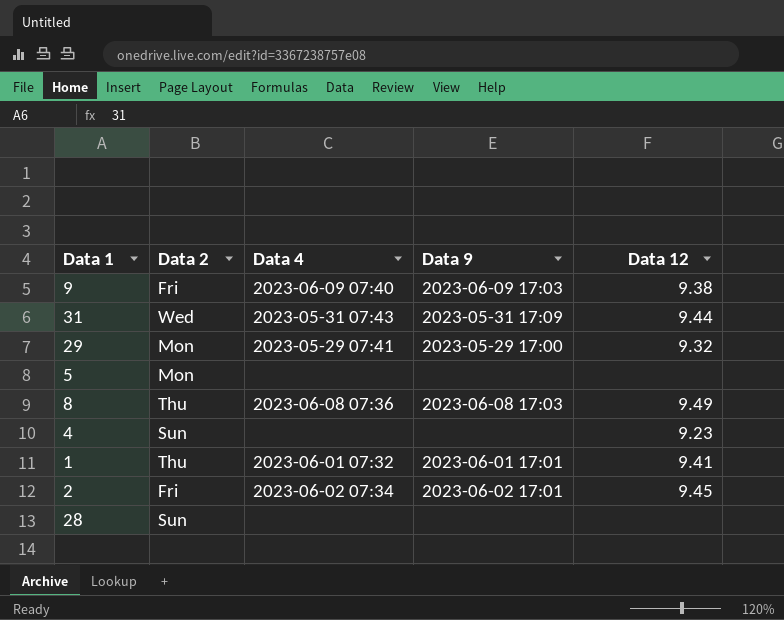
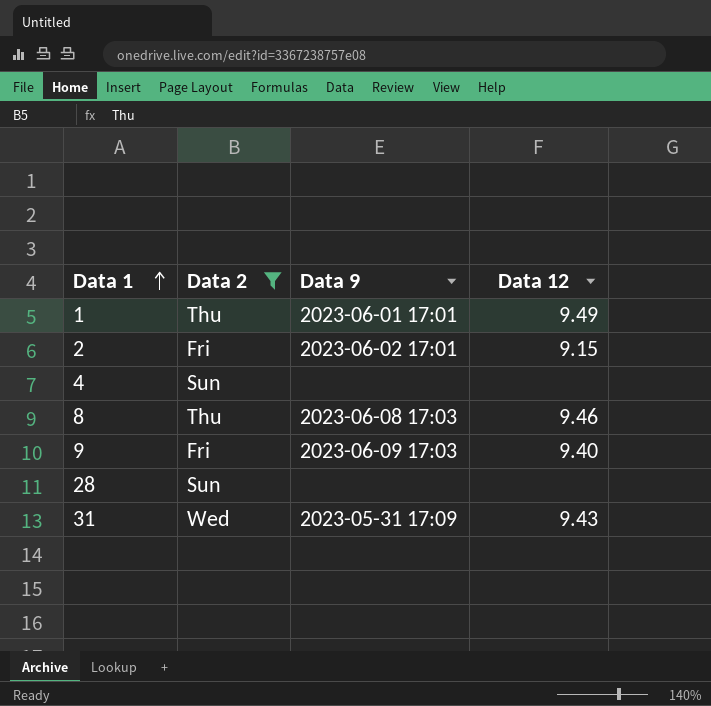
filter: none -> Data 2 != Mon
row order: none -> Data 1 ascending
column Data 4 | position: 3 -> none
1 | Data 12: 9.41 -> 9.49
2 | Data 12: 9.45 -> 9.15
4 | Data 12: 9.23 -> none
8 | Data 12: 9.49 -> 9.46
9 | Data 12: 9.38 -> 9.40
31 | Data 12: 9.44 -> 9.43

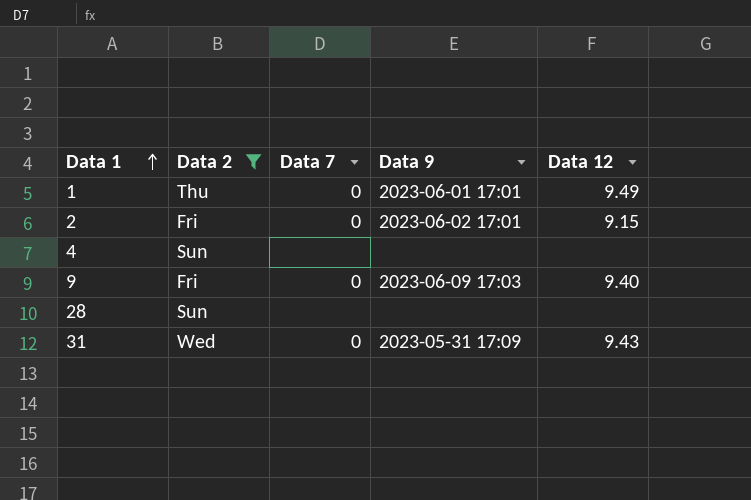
column Data 7 | position: none -> 3
row 8: Thu | 2023-06-08 17:03 | 9.46 -> none

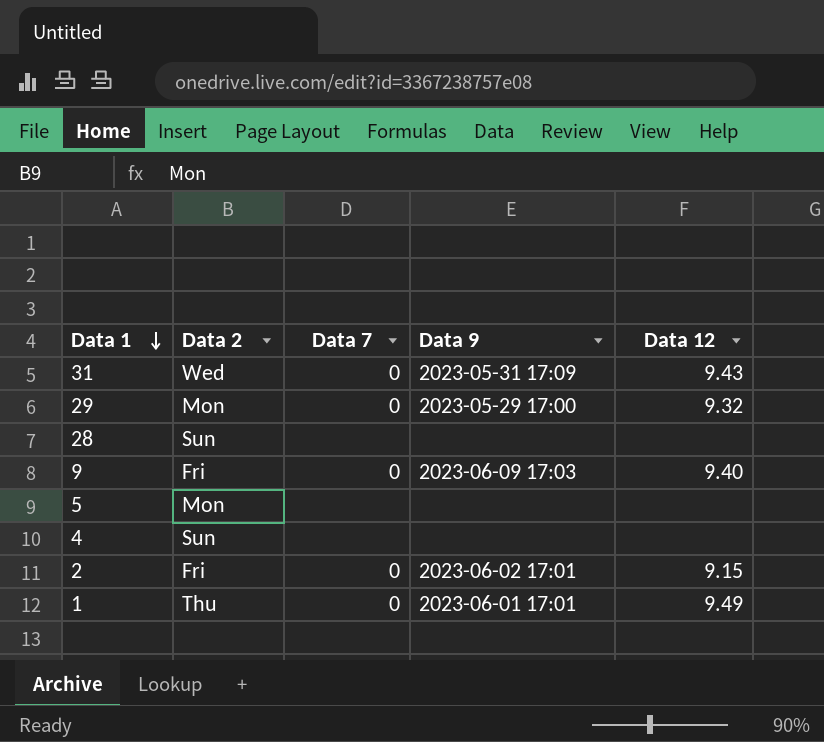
filter: Data 2 != Mon -> none
row order: Data 1 ascending -> Data 1 descending

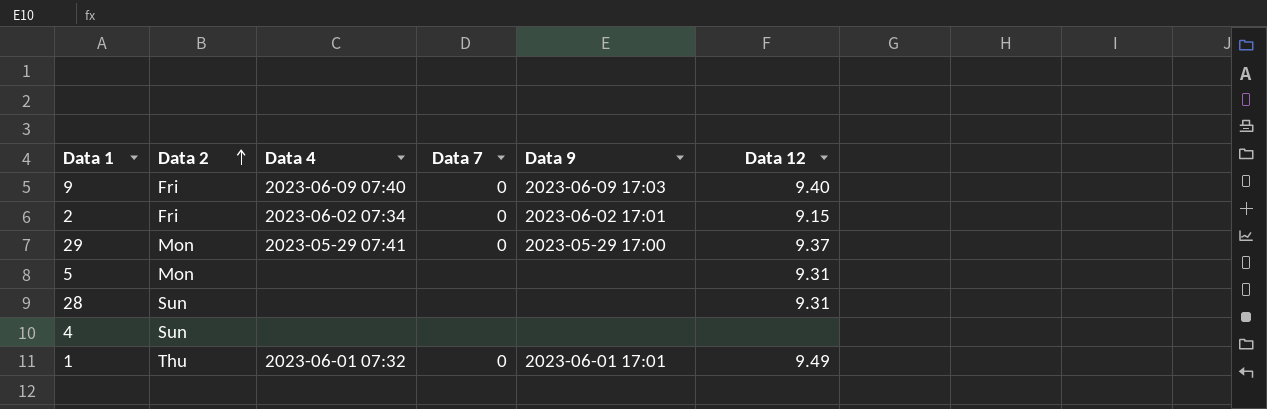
row order: Data 1 descending -> Data 2 ascending
column Data 4 | position: none -> 3
row 31: Wed | 0 | 2023-05-31 17:09 | 9.43 -> none
29 | Data 12: 9.32 -> 9.37
5 | Data 12: none -> 9.31
28 | Data 12: none -> 9.31

